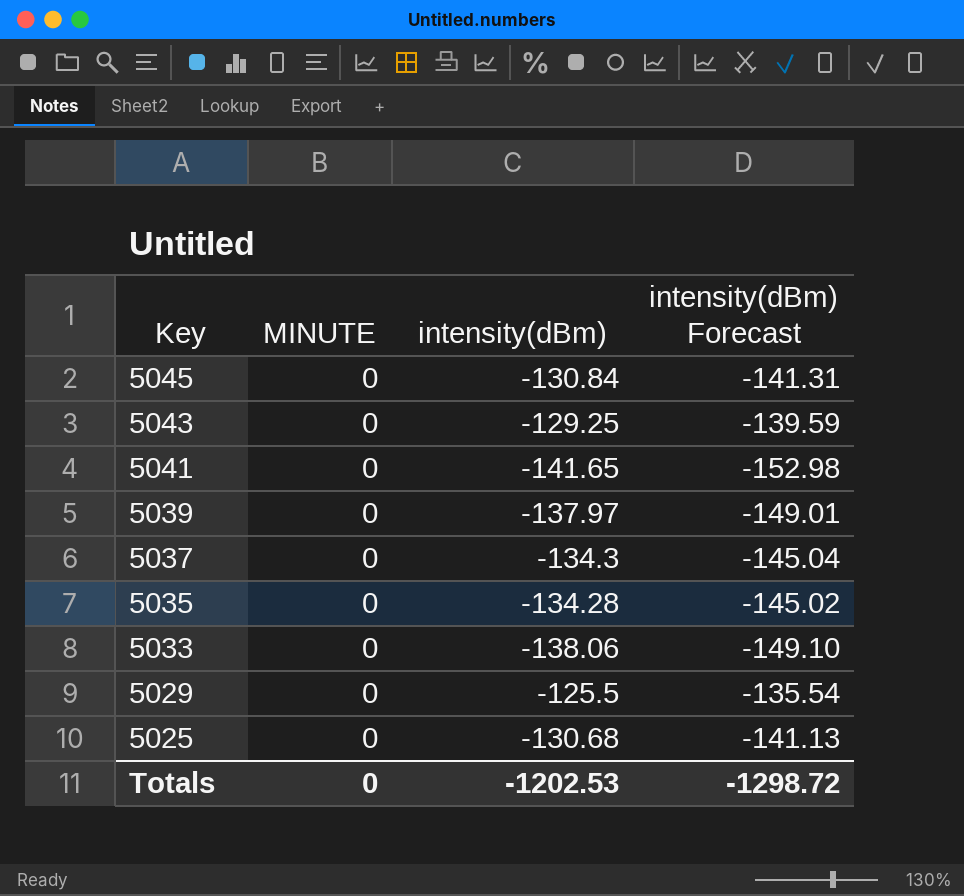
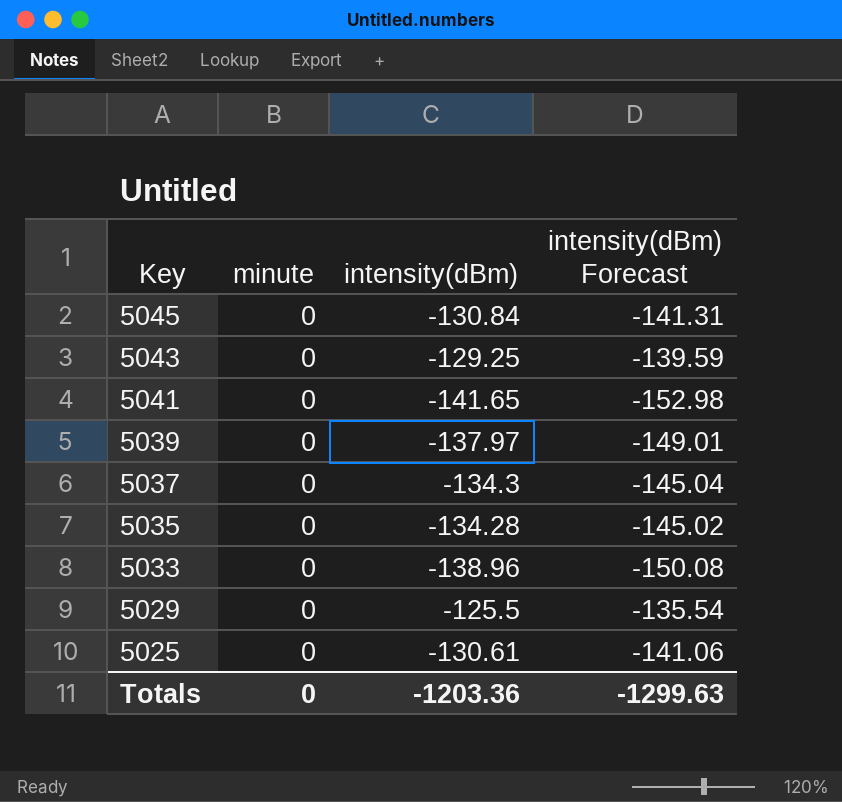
column name: MINUTE -> minute
5033 | intensity(dBm): -138.06 -> -138.96
5033 | intensity(dBm) Forecast: -149.10 -> -150.08
5025 | intensity(dBm): -130.68 -> -130.61
5025 | intensity(dBm) Forecast: -141.13 -> -141.06
Totals | intensity(dBm): -1202.53 -> -1203.36
Totals | intensity(dBm) Forecast: -1298.72 -> -1299.63

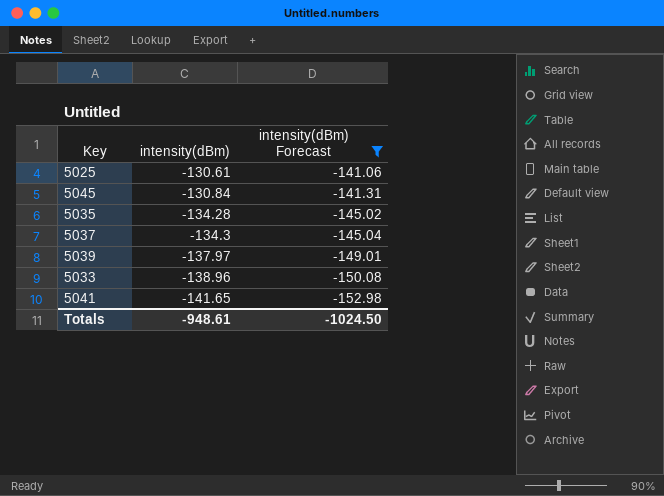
filter: none -> intensity(dBm) Forecast <= -141.06
row order: Key descending -> intensity(dBm) descending
column minute | position: 2 -> none
Totals | intensity(dBm): -1203.36 -> -948.61
Totals | intensity(dBm) Forecast: -1299.63 -> -1024.50

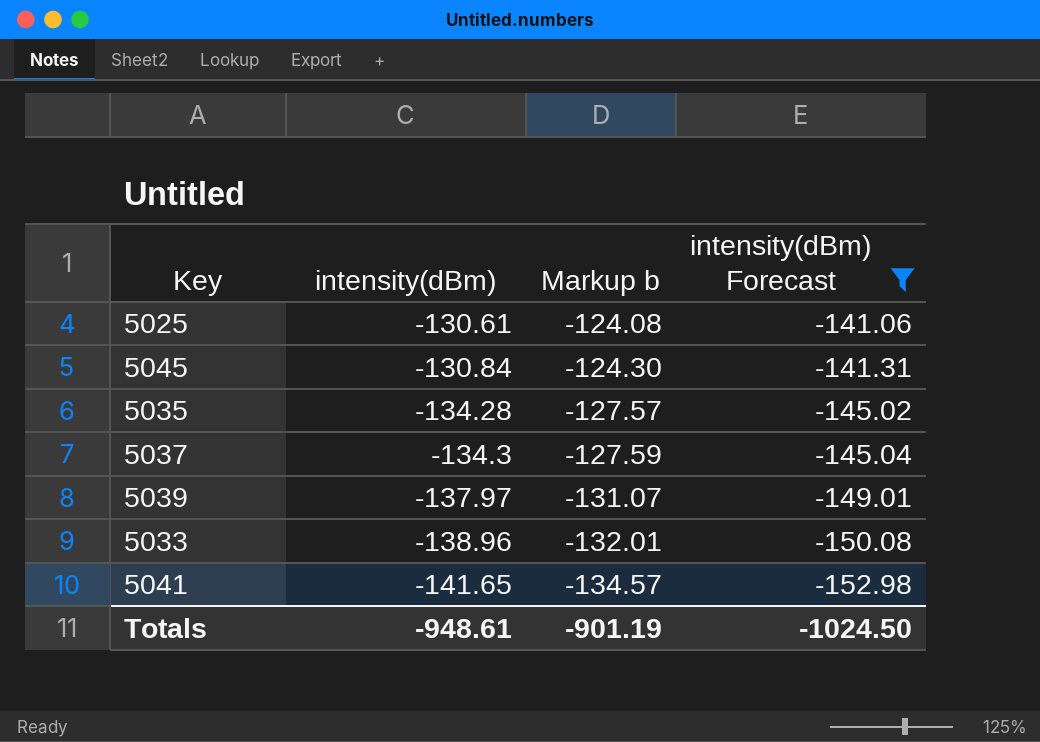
column Markup b | formula: none -> [intensity(dBm)] * 0.95

